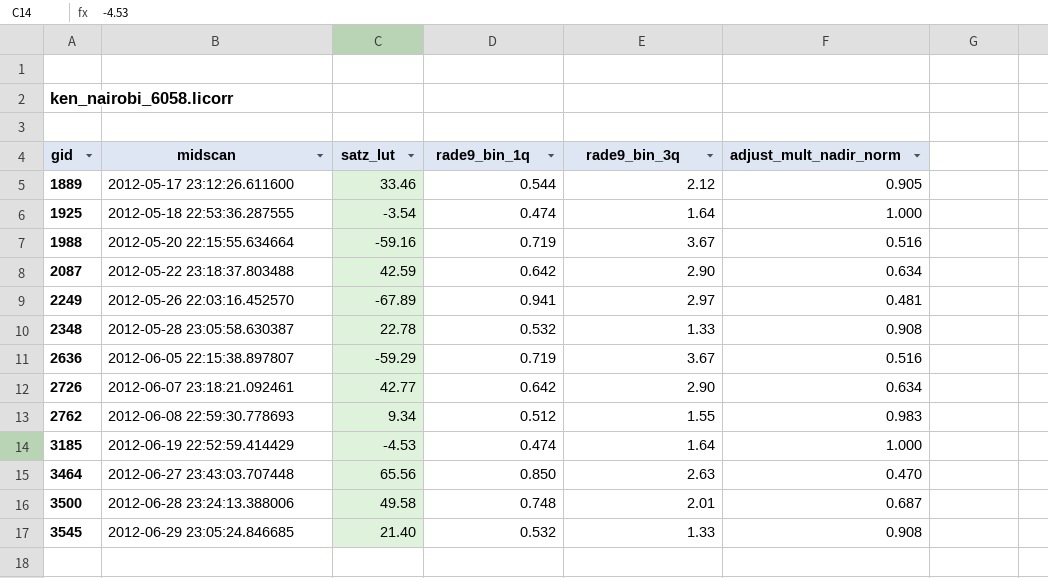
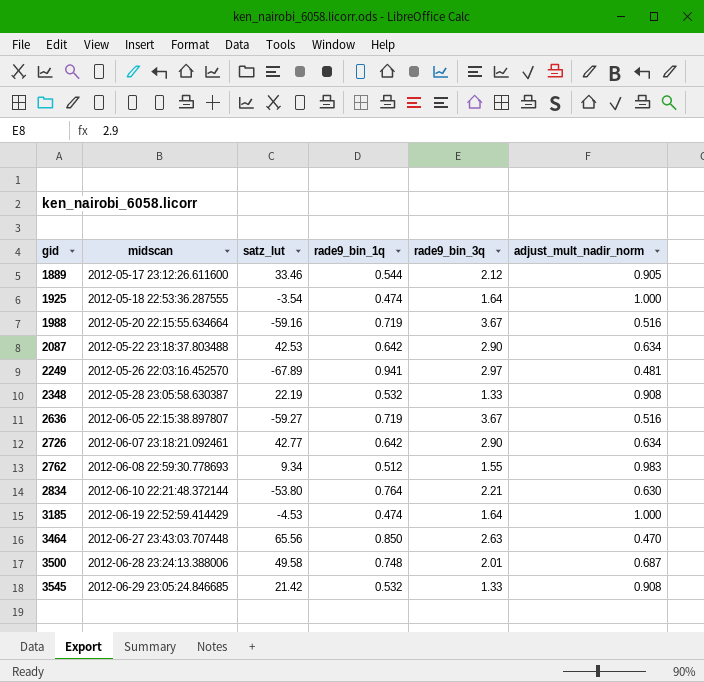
2087 | satz_lut: 42.59 -> 42.53
2348 | satz_lut: 22.78 -> 22.19
2636 | satz_lut: -59.29 -> -59.27
row 2834: none -> 2012-06-10 22:21:48.372144 | -53.80 | 0.764 | 2.21 | 0.630
3545 | satz_lut: 21.40 -> 21.42

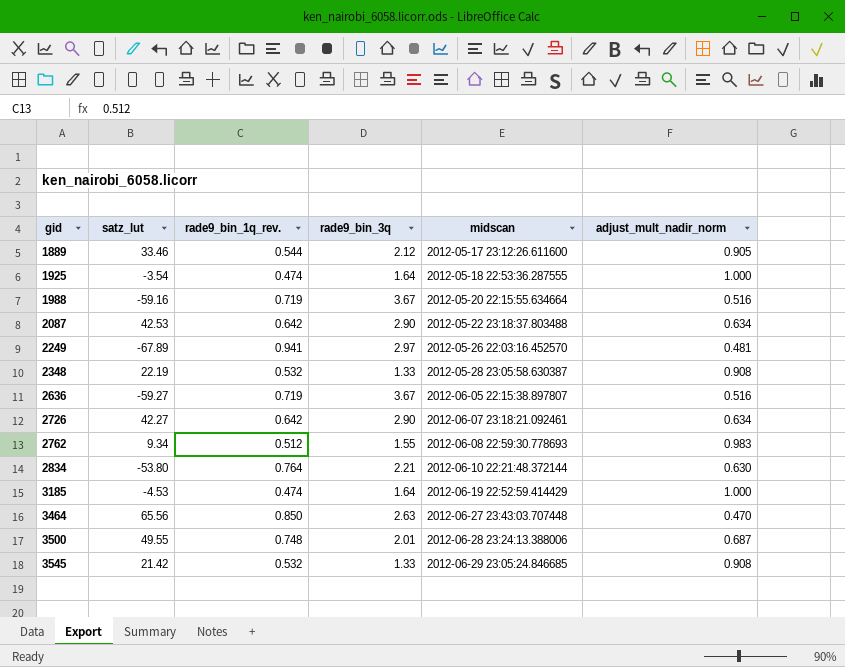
column name: rade9_bin_1q -> rade9_bin_1q_rev.
column midscan | position: 2 -> 5
2726 | satz_lut: 42.77 -> 42.27
3500 | satz_lut: 49.58 -> 49.55

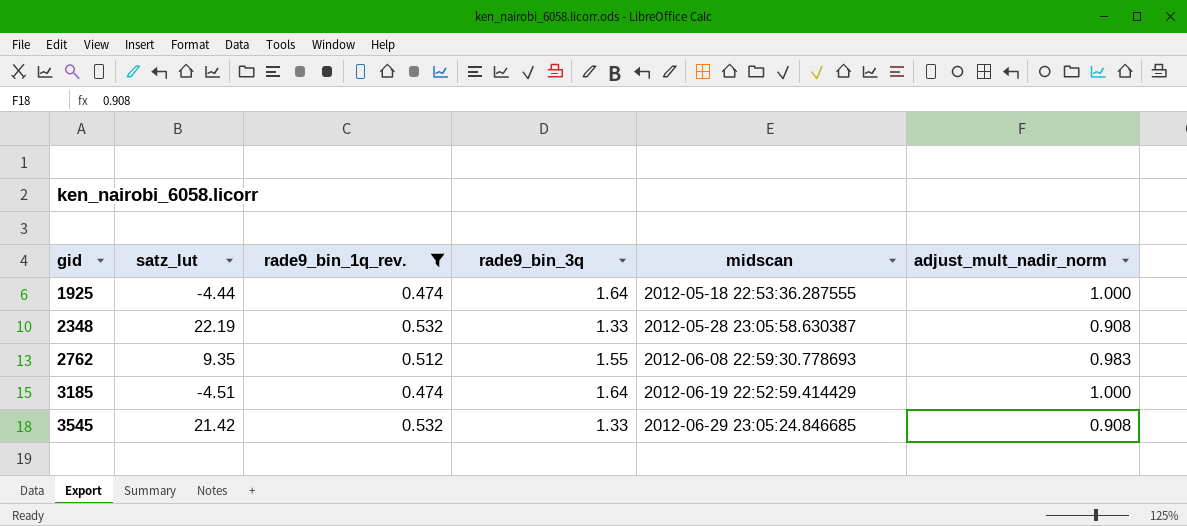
filter: none -> rade9_bin_1q_rev. <= 0.532
1925 | satz_lut: -3.54 -> -4.44
2762 | satz_lut: 9.34 -> 9.35
3185 | satz_lut: -4.53 -> -4.51

